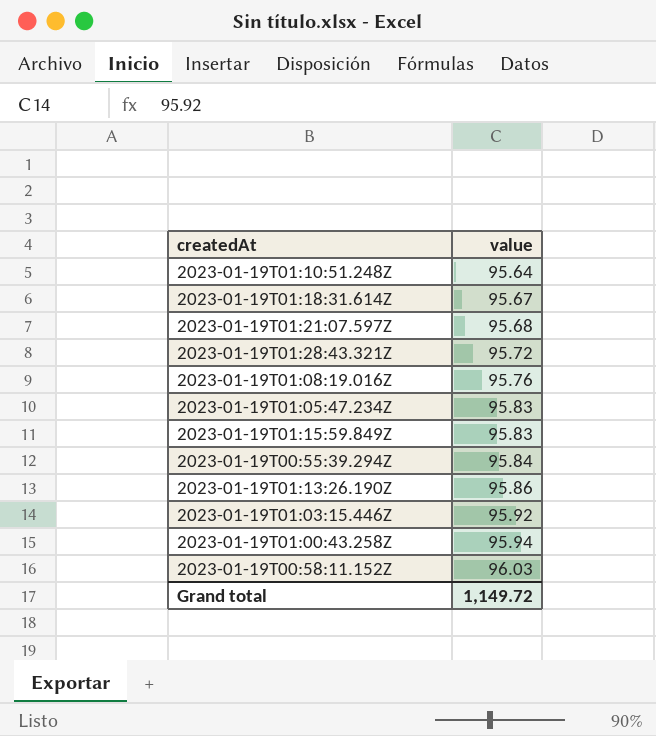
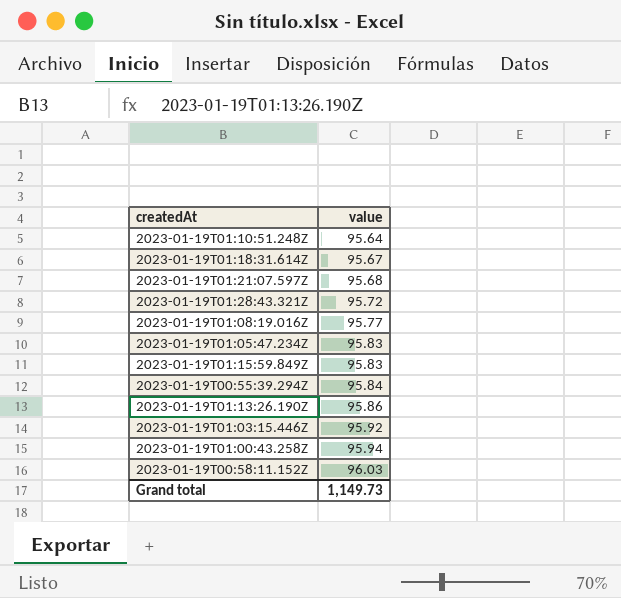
2023-01-19T01:08:19.016Z | value: 95.76 -> 95.77
Grand total | value: 1,149.72 -> 1,149.73

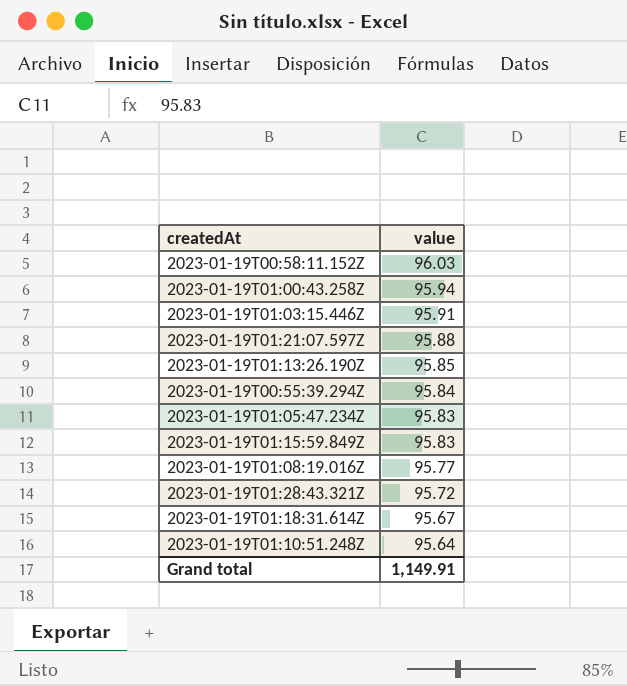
row order: value ascending -> value descending
2023-01-19T01:03:15.446Z | value: 95.92 -> 95.91
2023-01-19T01:21:07.597Z | value: 95.68 -> 95.88
2023-01-19T01:13:26.190Z | value: 95.86 -> 95.85
Grand total | value: 1,149.73 -> 1,149.91

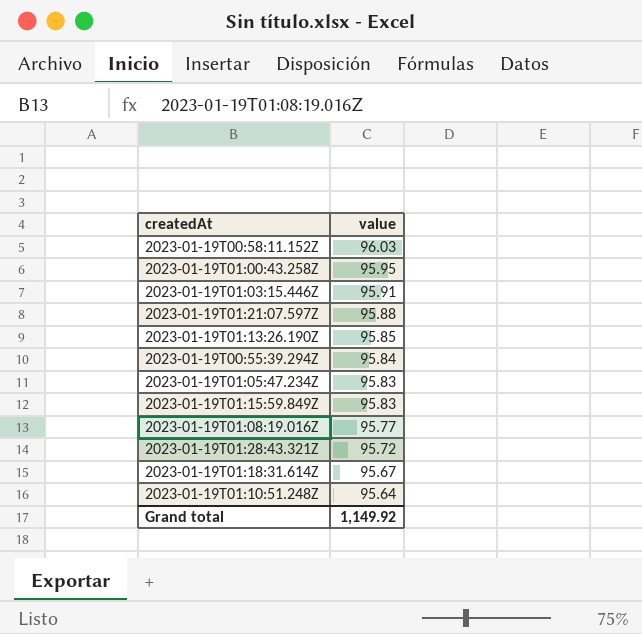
2023-01-19T01:00:43.258Z | value: 95.94 -> 95.95
Grand total | value: 1,149.91 -> 1,149.92

